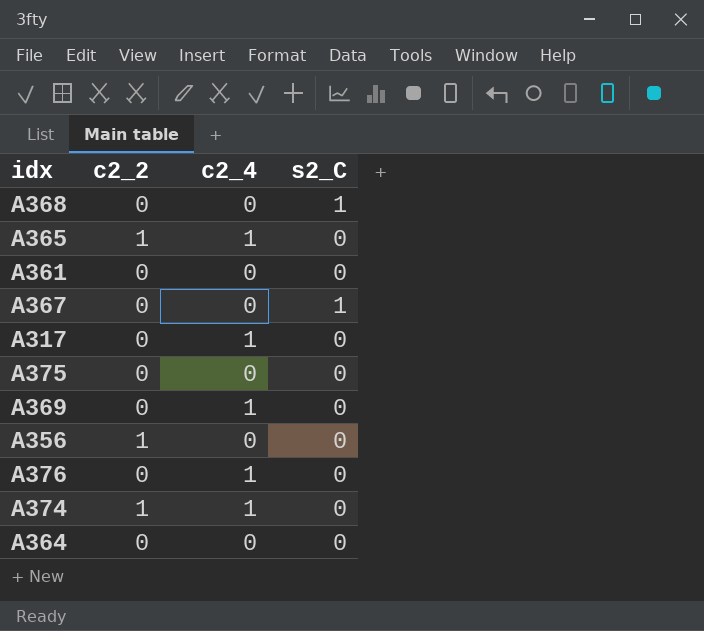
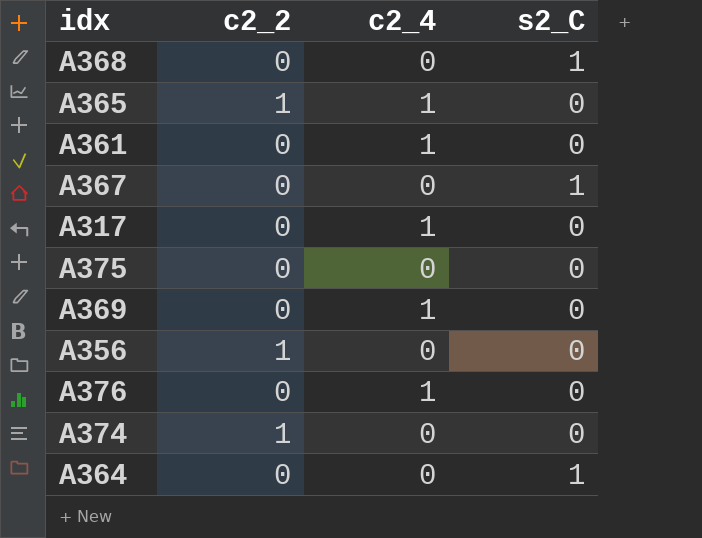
A361 | c2_4: 0 -> 1
A374 | c2_4: 1 -> 0
A364 | s2_C: 0 -> 1

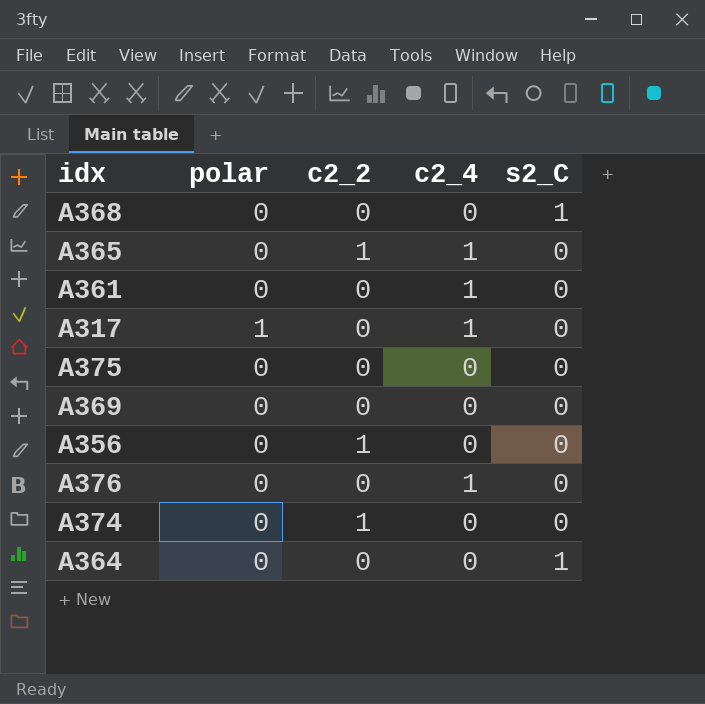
column polar | position: none -> 2
row A367: 0 | 0 | 1 -> none
A369 | c2_4: 1 -> 0

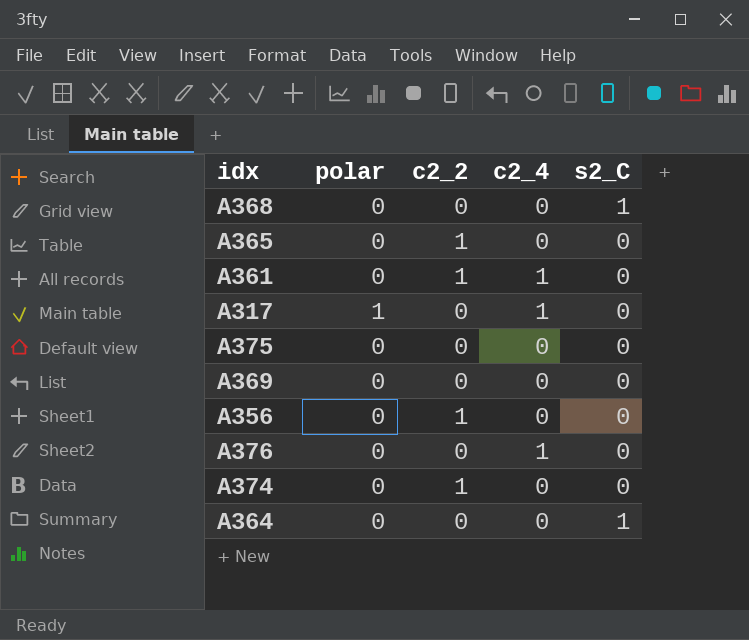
A365 | c2_4: 1 -> 0
A361 | c2_2: 0 -> 1

